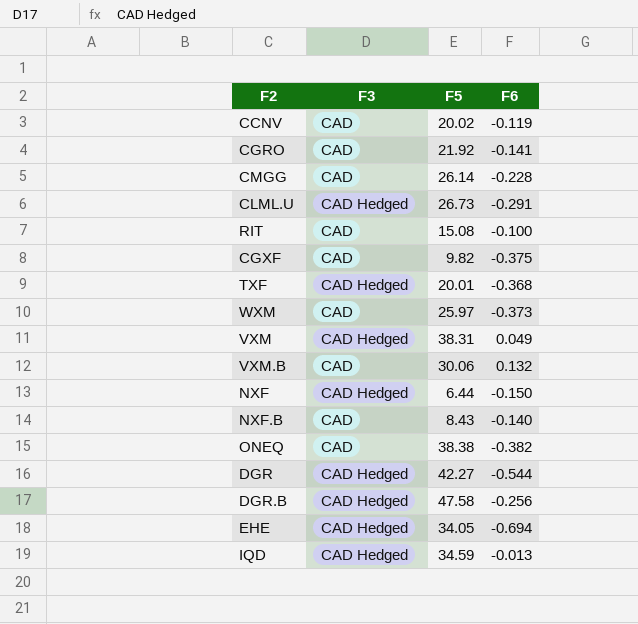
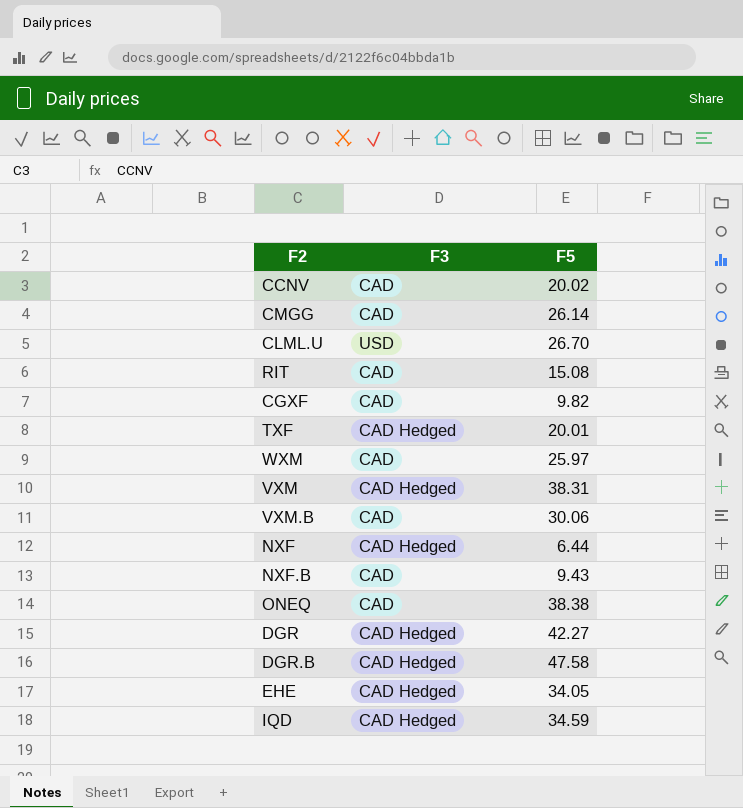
column F6 | position: 4 -> none
row CGRO: CAD | 21.92 | -0.141 -> none
CLML.U | F3: CAD Hedged -> USD
CLML.U | F5: 26.73 -> 26.70
NXF.B | F5: 8.43 -> 9.43

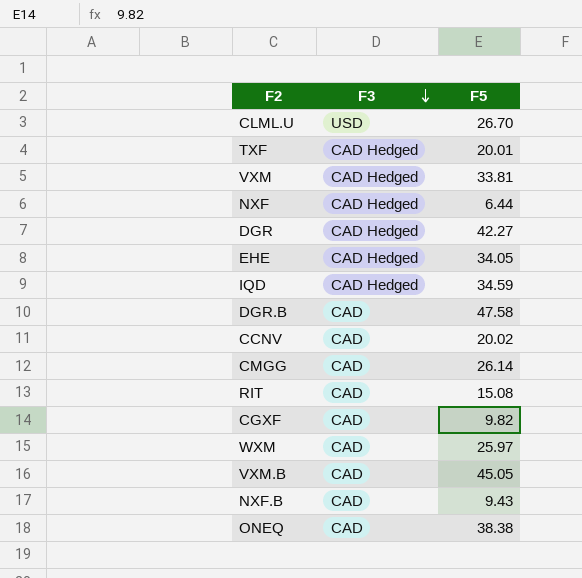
row order: none -> F3 descending
VXM | F5: 38.31 -> 33.81
DGR.B | F3: CAD Hedged -> CAD
VXM.B | F5: 30.06 -> 45.05

